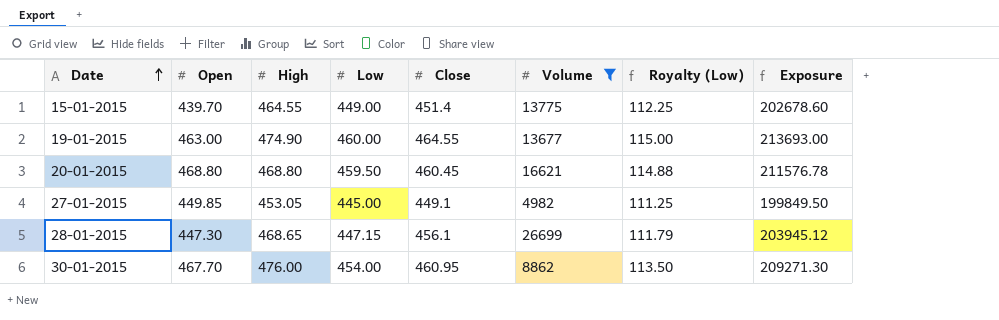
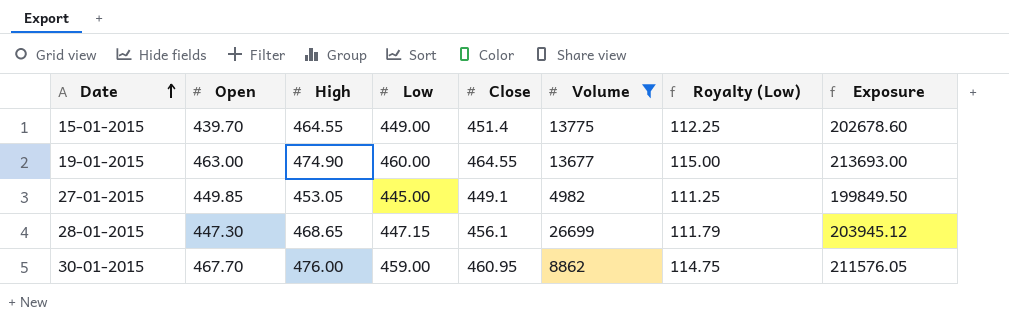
row 20-01-2015: 468.80 | 468.80 | 459.50 | 460.45 | 16621 | 114.88 | 211576.78 -> none
30-01-2015 | Low: 454.00 -> 459.00
30-01-2015 | Royalty (Low): 113.50 -> 114.75
30-01-2015 | Exposure: 209271.30 -> 211576.05

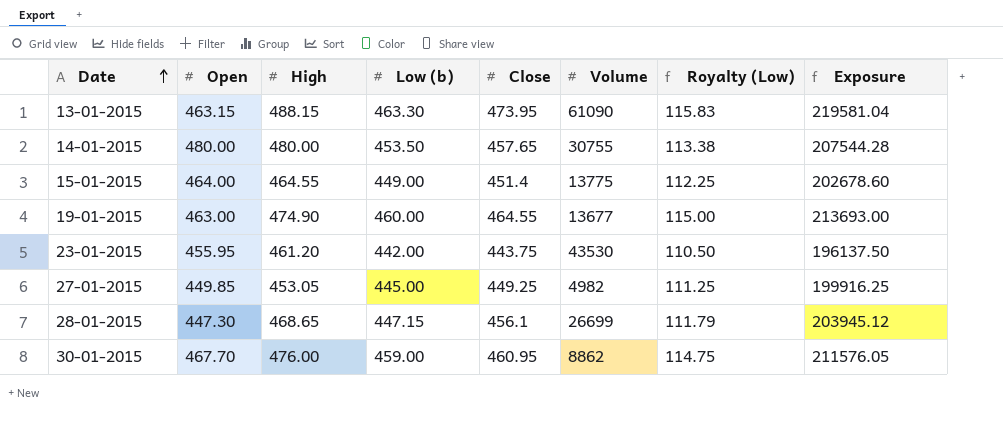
filter: Volume <= 26699 -> none
column name: Low -> Low (b)
15-01-2015 | Open: 439.70 -> 464.00
27-01-2015 | Close: 449.1 -> 449.25
27-01-2015 | Exposure: 199849.50 -> 199916.25

